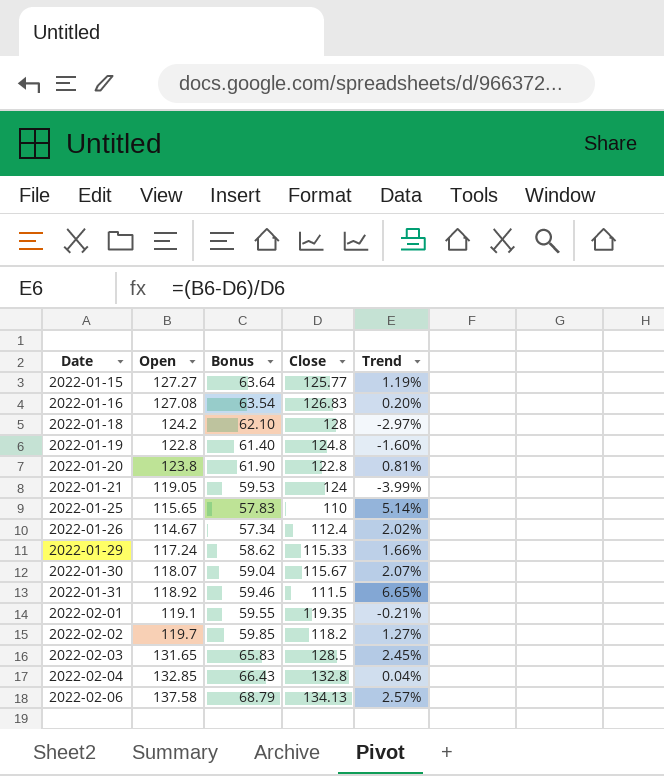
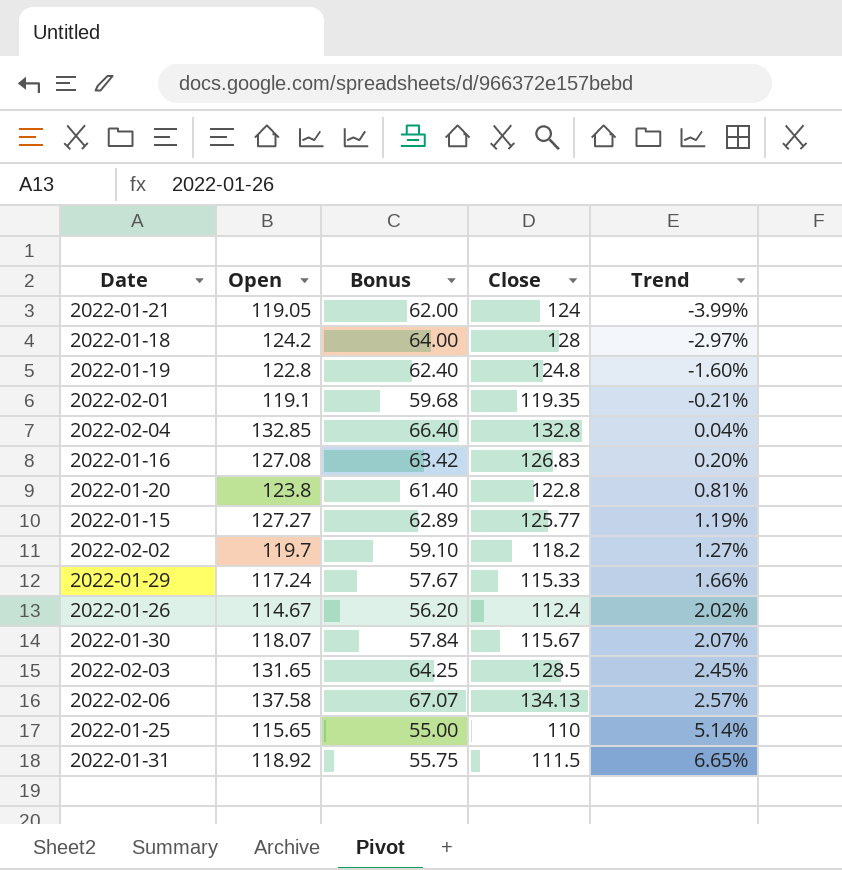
row order: Date ascending -> Trend ascending
column Bonus | formula: [Open] * 0.5 -> [Close] * 0.5

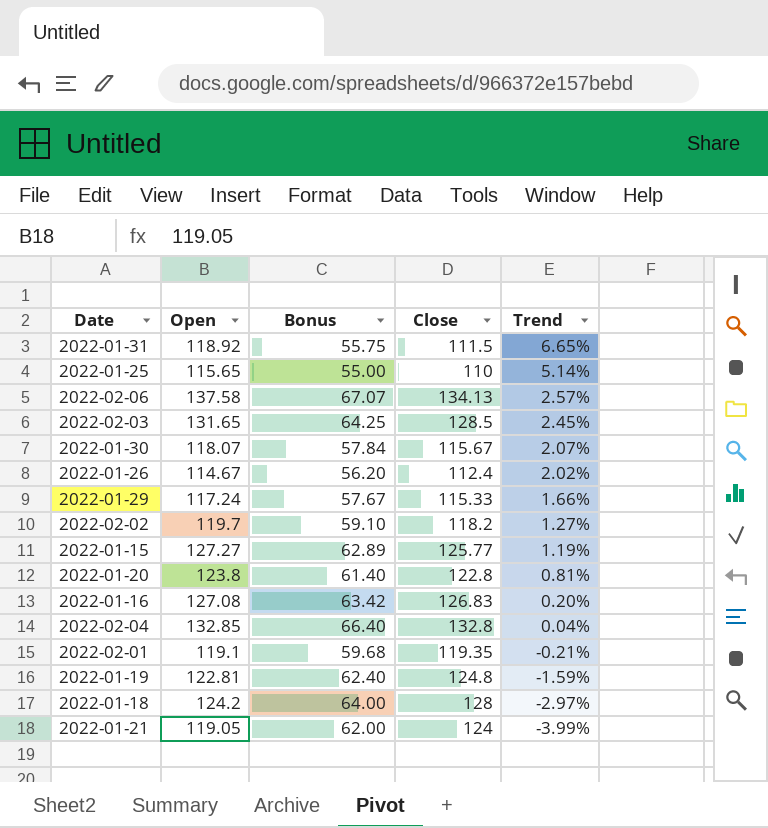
row order: Trend ascending -> Trend descending
2022-01-19 | Open: 122.8 -> 122.81
2022-01-19 | Trend: -1.60% -> -1.59%

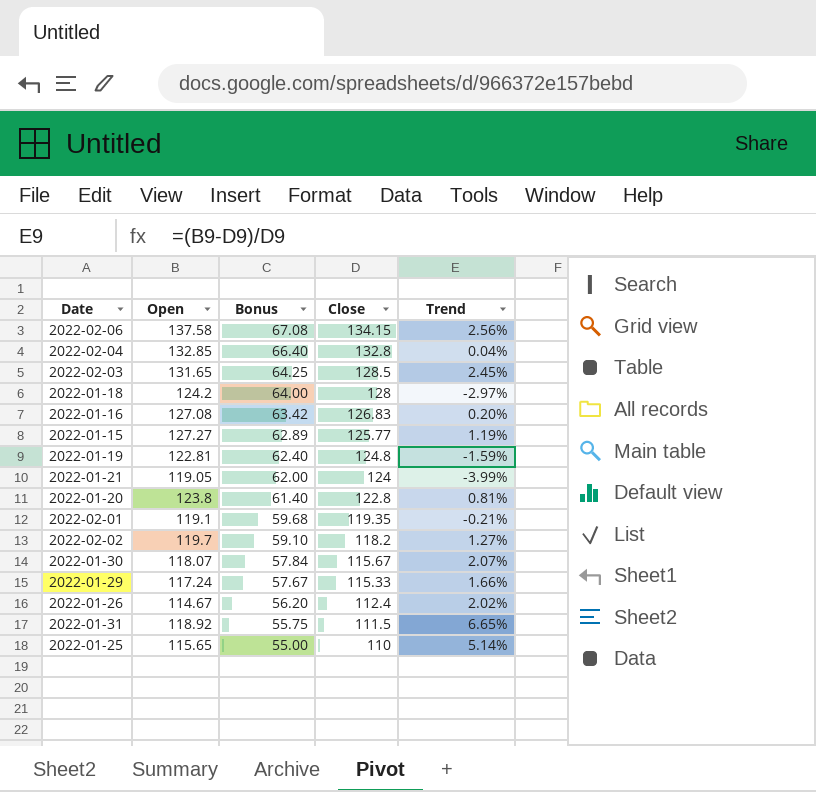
row order: Trend descending -> Bonus descending
2022-02-06 | Bonus: 67.07 -> 67.08
2022-02-06 | Close: 134.13 -> 134.15
2022-02-06 | Trend: 2.57% -> 2.56%

